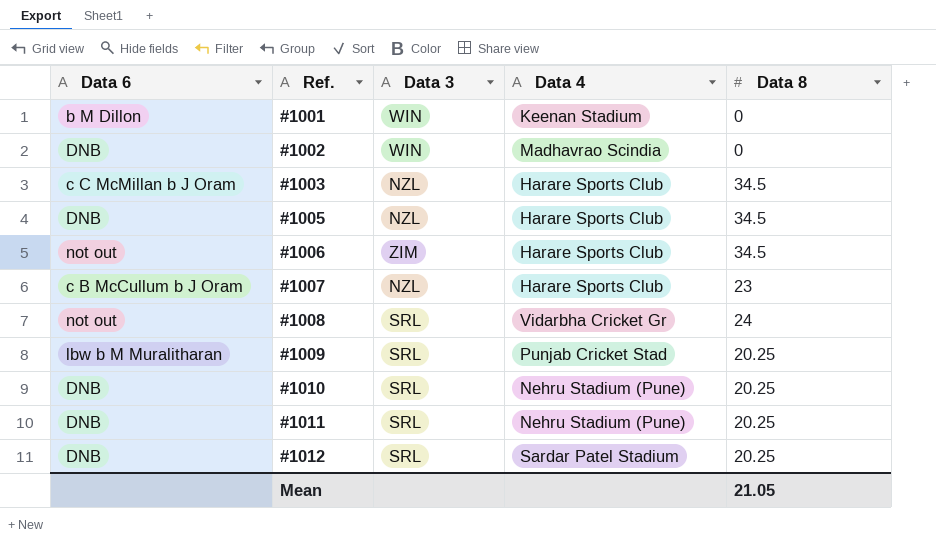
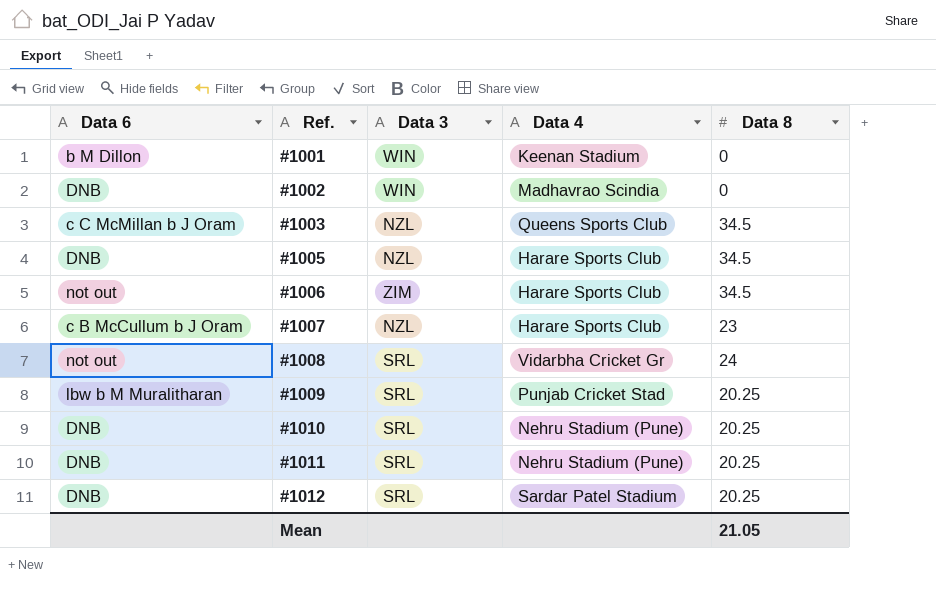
#1003 | Data 4: Harare Sports Club -> Queens Sports Club

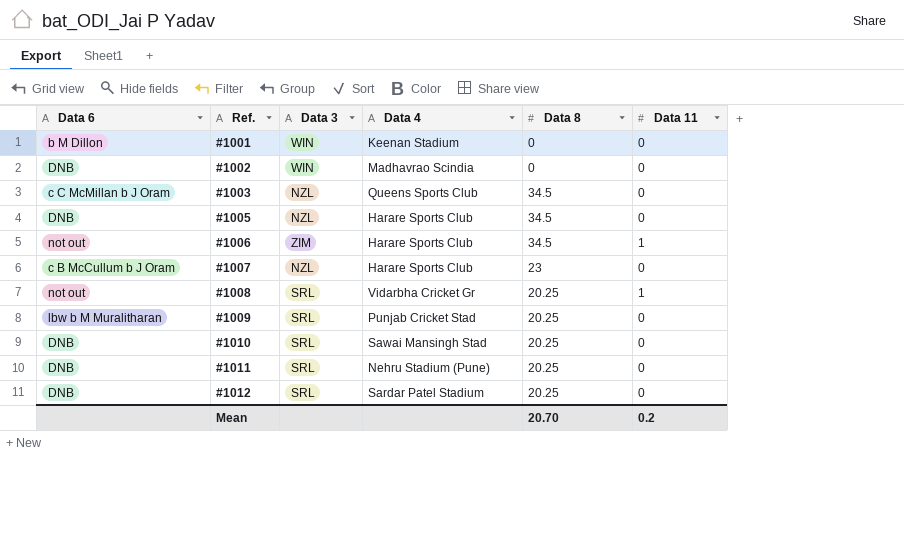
column Data 11 | position: none -> 6
#1008 | Data 8: 24 -> 20.25
#1010 | Data 4: Nehru Stadium (Pune) -> Sawai Mansingh Stad
Mean | Data 8: 21.05 -> 20.70

